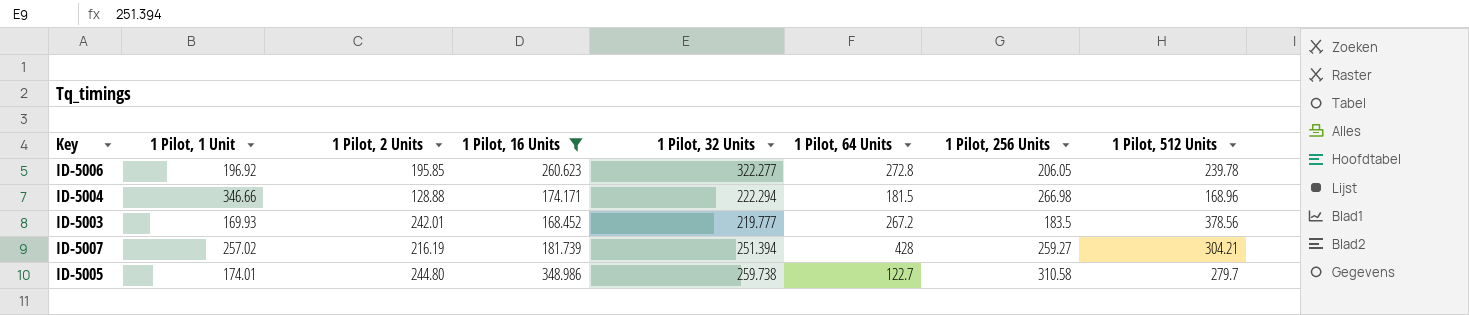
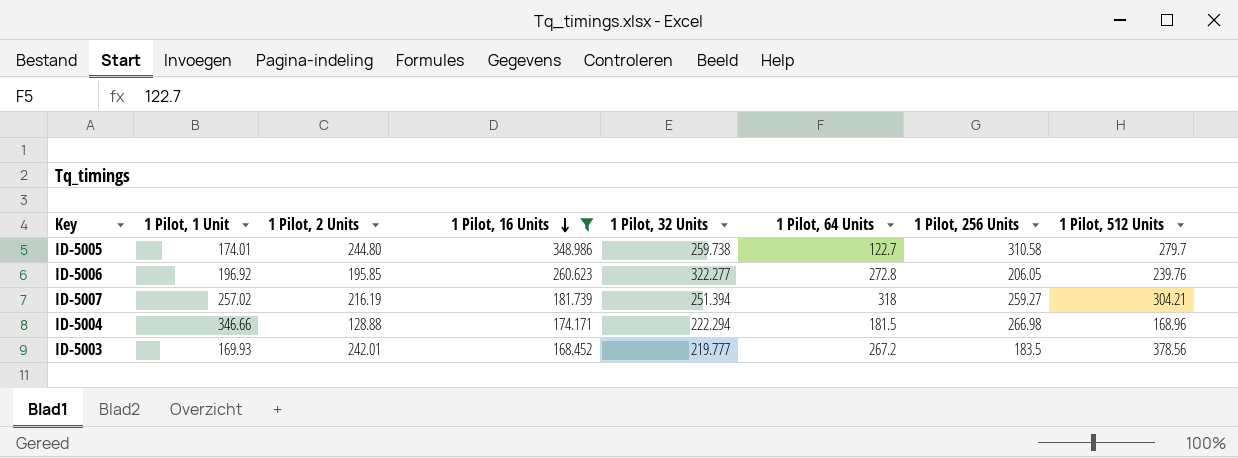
row order: none -> 1 Pilot, 16 Units descending
ID-5006 | 1 Pilot, 512 Units: 239.78 -> 239.76
ID-5007 | 1 Pilot, 64 Units: 428 -> 318

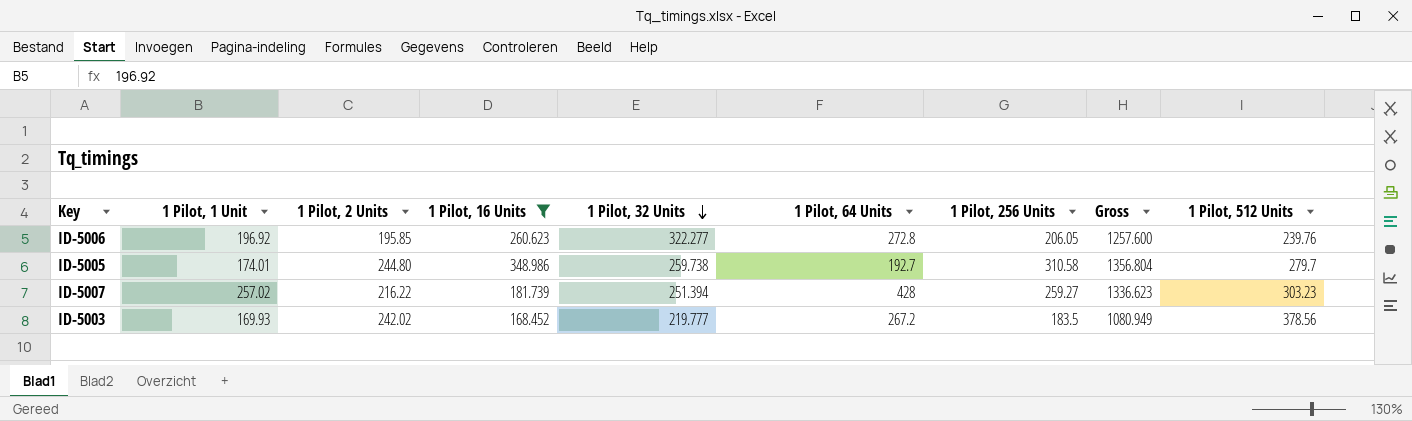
row order: 1 Pilot, 16 Units descending -> 1 Pilot, 32 Units descending
column Gross | formula: none -> [1 Pilot, 2 Units] + [1 Pilot, 16 Units] + [1 Pilot, 32 Units] + [1 Pilot, 64 Units] + [1 Pilot, 256 Units]
row ID-5004: 346.66 | 128.88 | 174.171 | 222.294 | 181.5 | 266.98 | 168.96 -> none
ID-5005 | 1 Pilot, 64 Units: 122.7 -> 192.7
ID-5007 | 1 Pilot, 2 Units: 216.19 -> 216.22
ID-5007 | 1 Pilot, 64 Units: 318 -> 428
ID-5007 | 1 Pilot, 512 Units: 304.21 -> 303.23
ID-5003 | 1 Pilot, 2 Units: 242.01 -> 242.02

